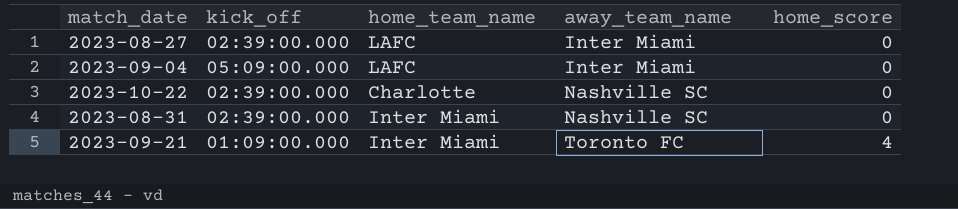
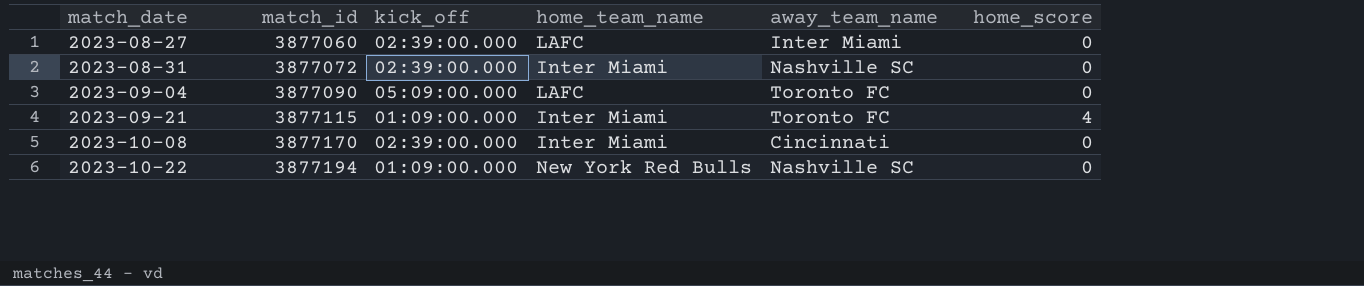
row order: away_team_name ascending -> match_date ascending
column match_id | position: none -> 2
2023-09-04 | away_team_name: Inter Miami -> Toronto FC
row 2023-10-08: none -> 3877170 | 02:39:00.000 | Inter Miami | Cincinnati | 0
2023-10-22 | kick_off: 02:39:00.000 -> 01:09:00.000
2023-10-22 | home_team_name: Charlotte -> New York Red Bulls

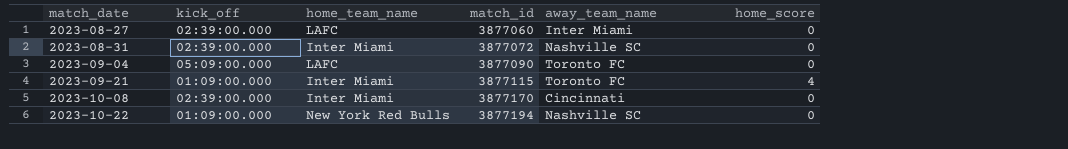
column match_id | position: 2 -> 4

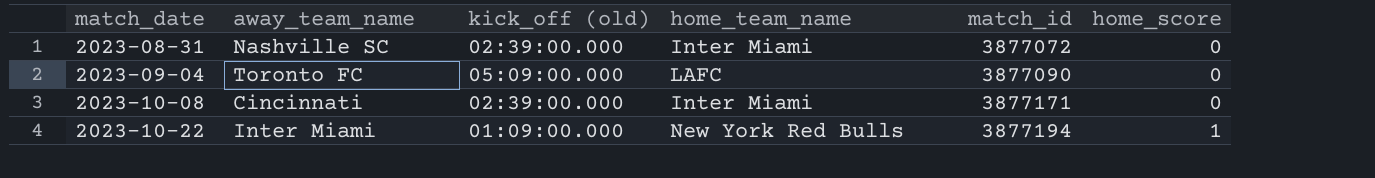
column away_team_name | position: 5 -> 2
column name: kick_off -> kick_off (old)
row 2023-08-27: 02:39:00.000 | LAFC | 3877060 | Inter Miami | 0 -> none
row 2023-09-21: 01:09:00.000 | Inter Miami | 3877115 | Toronto FC | 4 -> none
2023-10-08 | match_id: 3877170 -> 3877171
2023-10-22 | away_team_name: Nashville SC -> Inter Miami
2023-10-22 | home_score: 0 -> 1

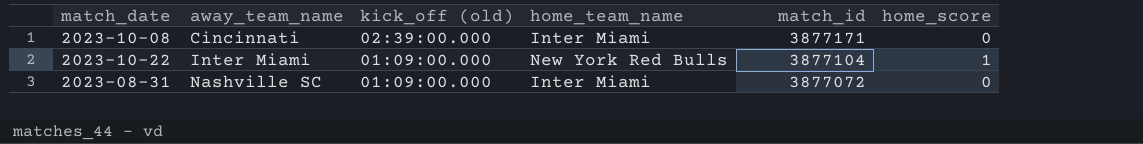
row order: match_date ascending -> away_team_name ascending
row 2023-09-04: Toronto FC | 05:09:00.000 | LAFC | 3877090 | 0 -> none
2023-10-22 | match_id: 3877194 -> 3877104
2023-08-31 | kick_off (old): 02:39:00.000 -> 01:09:00.000

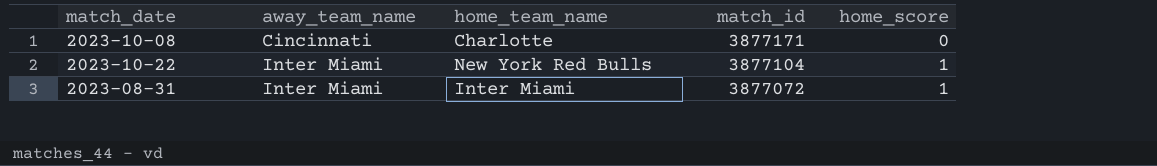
column kick_off (old) | position: 3 -> none
2023-10-08 | home_team_name: Inter Miami -> Charlotte
2023-08-31 | away_team_name: Nashville SC -> Inter Miami
2023-08-31 | home_score: 0 -> 1

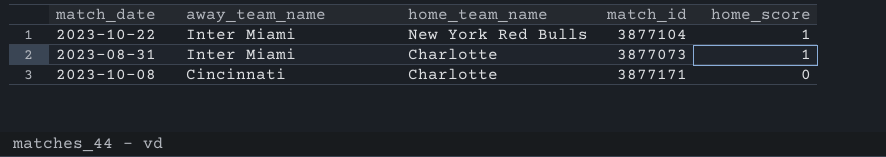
row order: away_team_name ascending -> away_team_name descending
2023-08-31 | home_team_name: Inter Miami -> Charlotte
2023-08-31 | match_id: 3877072 -> 3877073

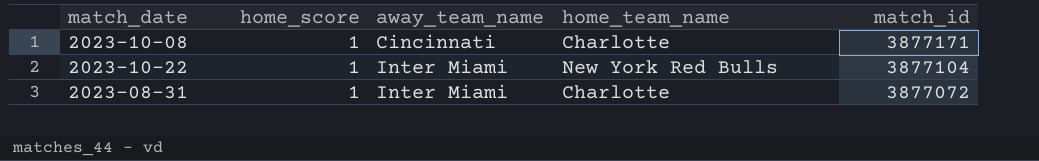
row order: away_team_name descending -> away_team_name ascending
column home_score | position: 5 -> 2
2023-10-08 | home_score: 0 -> 1
2023-08-31 | match_id: 3877073 -> 3877072

